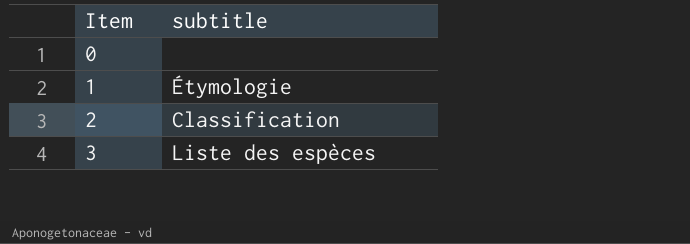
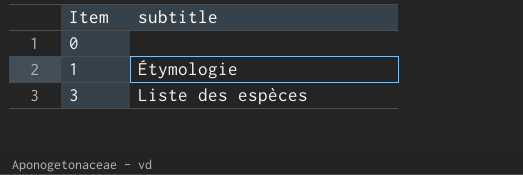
row 2: Classification -> none

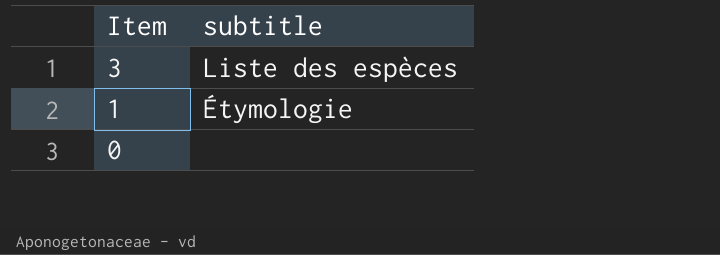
row order: Item ascending -> Item descending

